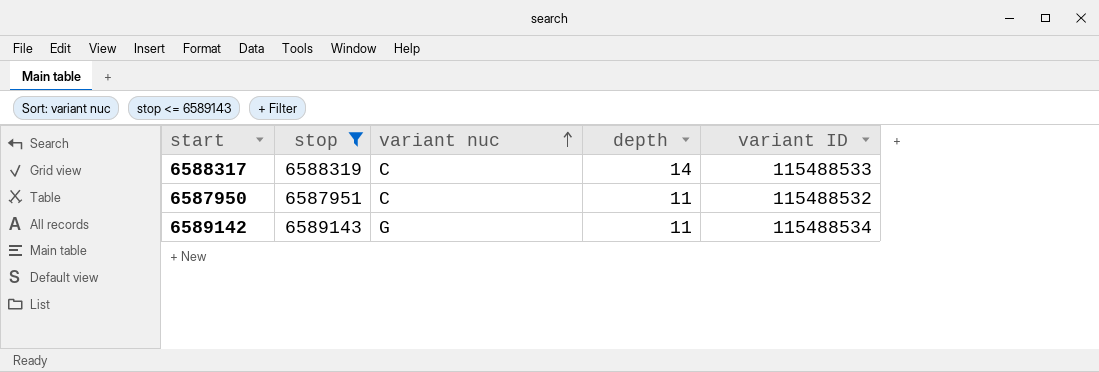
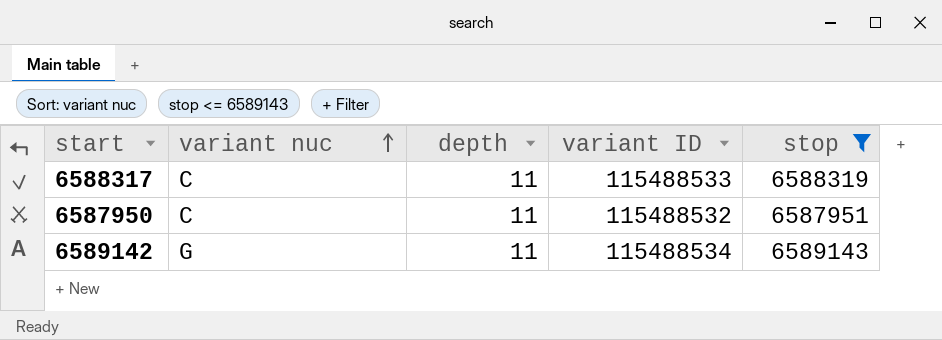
column stop | position: 2 -> 5
6588317 | depth: 14 -> 11

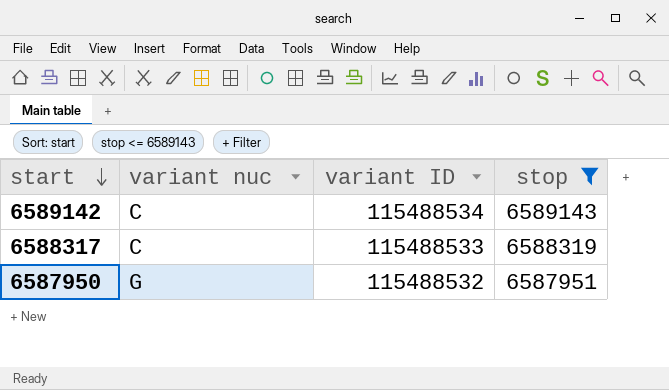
row order: variant nuc ascending -> start descending
column depth | position: 3 -> none
6589142 | variant nuc: G -> C
6587950 | variant nuc: C -> G

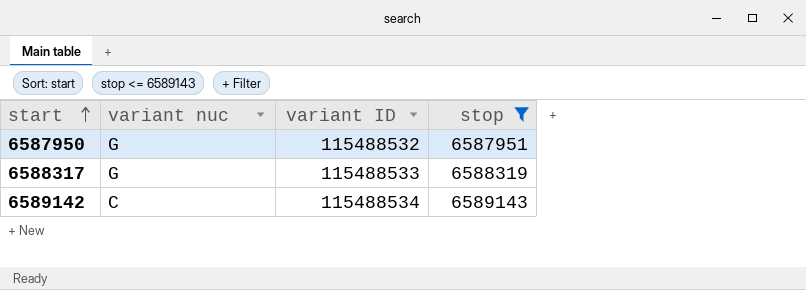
row order: start descending -> start ascending
6588317 | variant nuc: C -> G

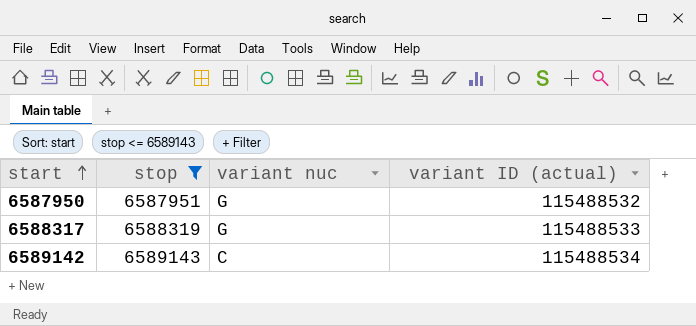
column stop | position: 4 -> 2
column name: variant ID -> variant ID (actual)

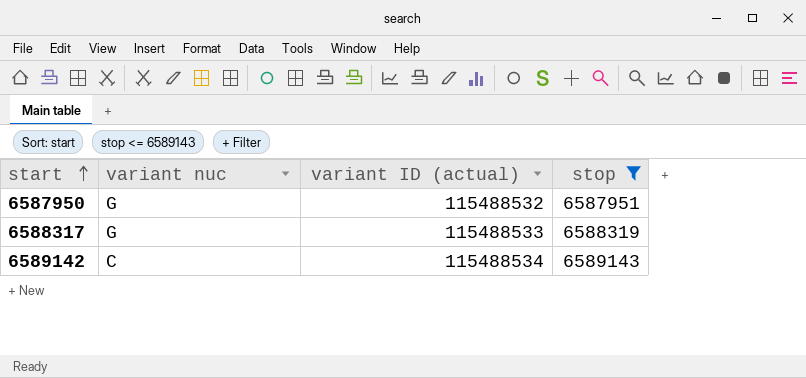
column stop | position: 2 -> 4

